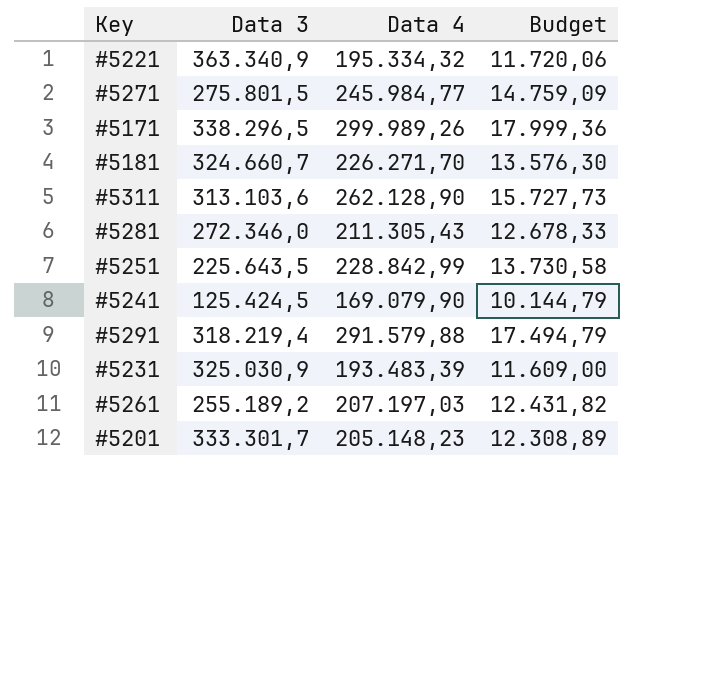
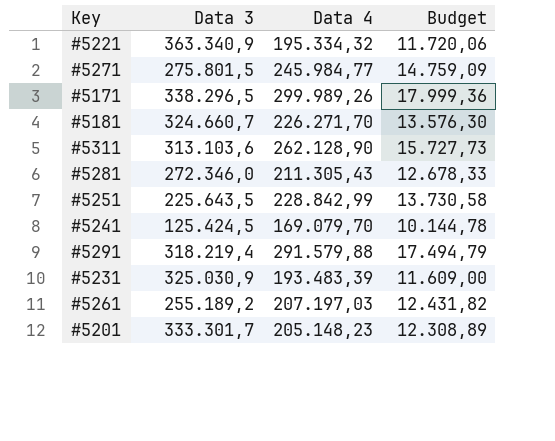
#5241 | Data 4: 169.079,90 -> 169.079,70
#5241 | Budget: 10.144,79 -> 10.144,78

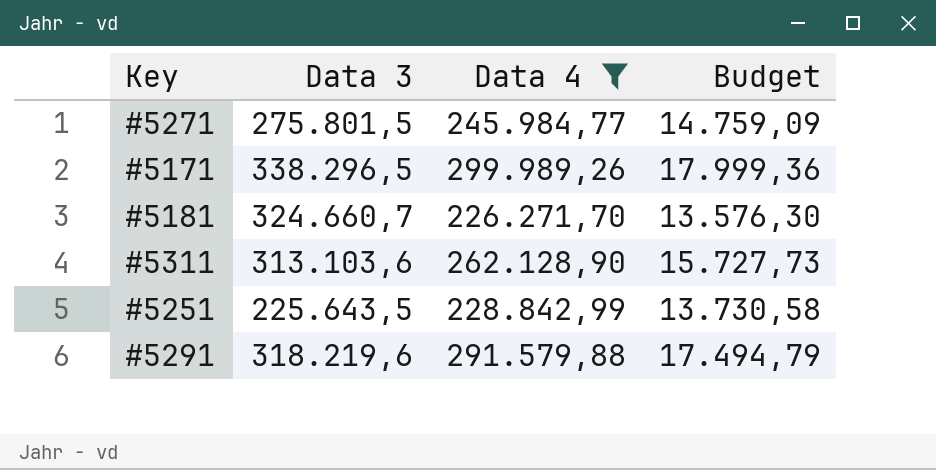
filter: none -> Data 4 >= 226.271,70
#5291 | Data 3: 318.219,4 -> 318.219,6

